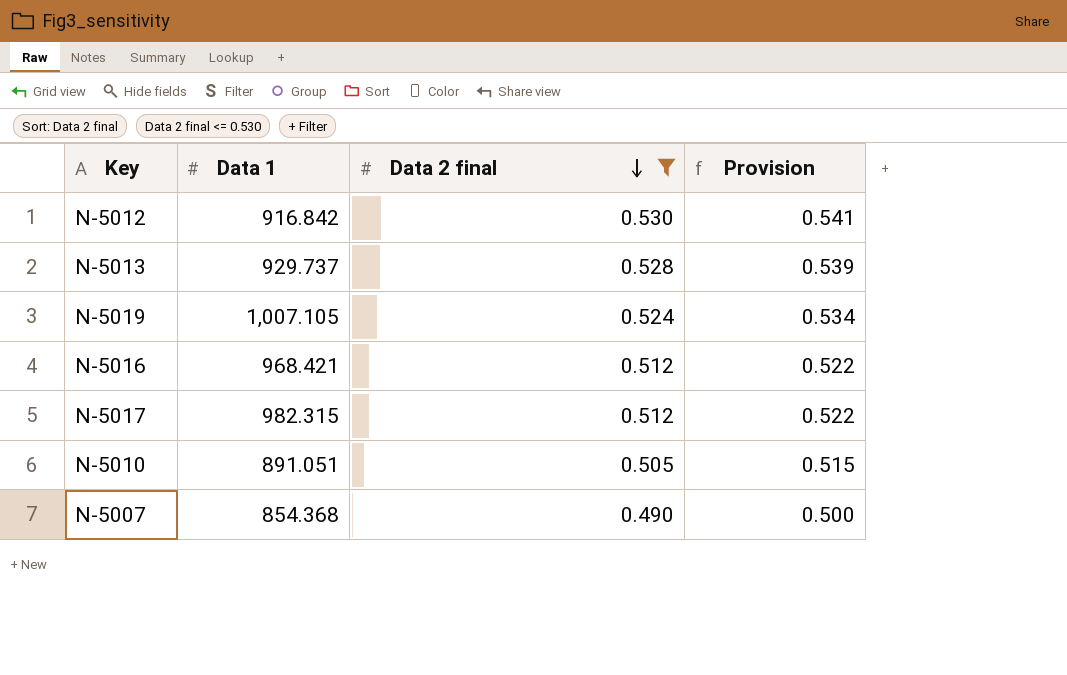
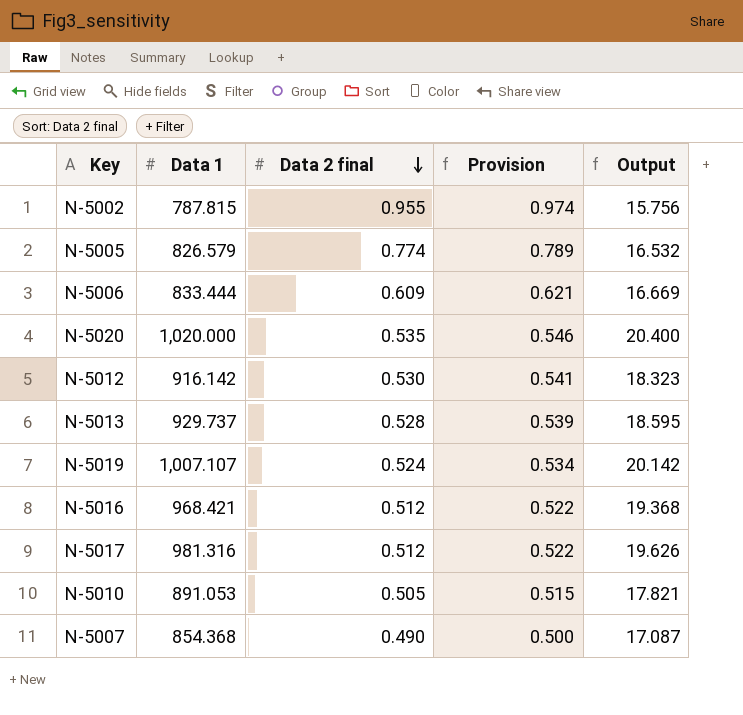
filter: Data 2 final <= 0.530 -> none
column Output | formula: none -> [Data 1] * 0.02
N-5012 | Data 1: 916.842 -> 916.142
N-5019 | Data 1: 1,007.105 -> 1,007.107
N-5017 | Data 1: 982.315 -> 981.316
N-5010 | Data 1: 891.051 -> 891.053

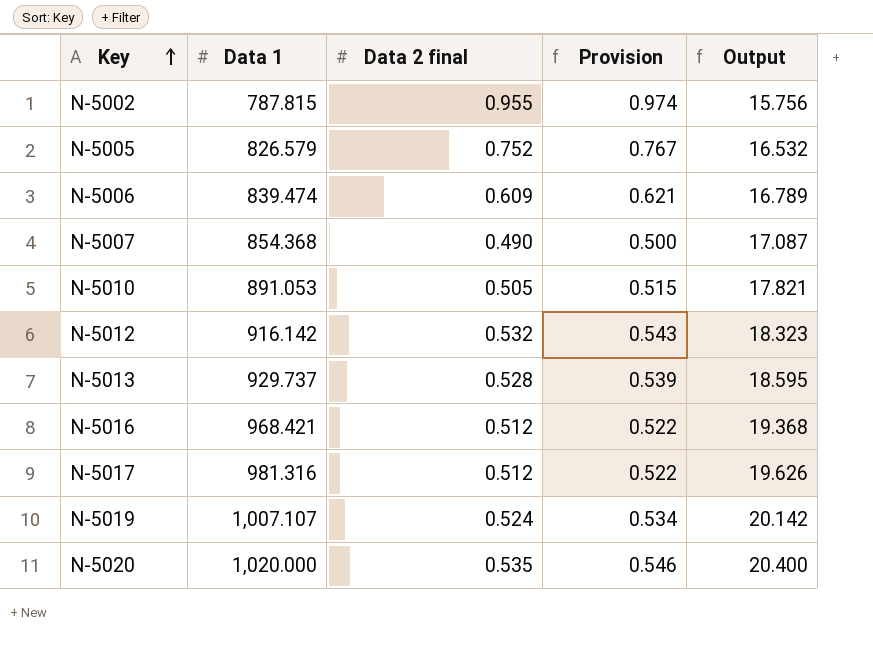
row order: Data 2 final descending -> Key ascending
N-5005 | Data 2 final: 0.774 -> 0.752
N-5005 | Provision: 0.789 -> 0.767
N-5006 | Data 1: 833.444 -> 839.474
N-5006 | Output: 16.669 -> 16.789
N-5012 | Data 2 final: 0.530 -> 0.532
N-5012 | Provision: 0.541 -> 0.543

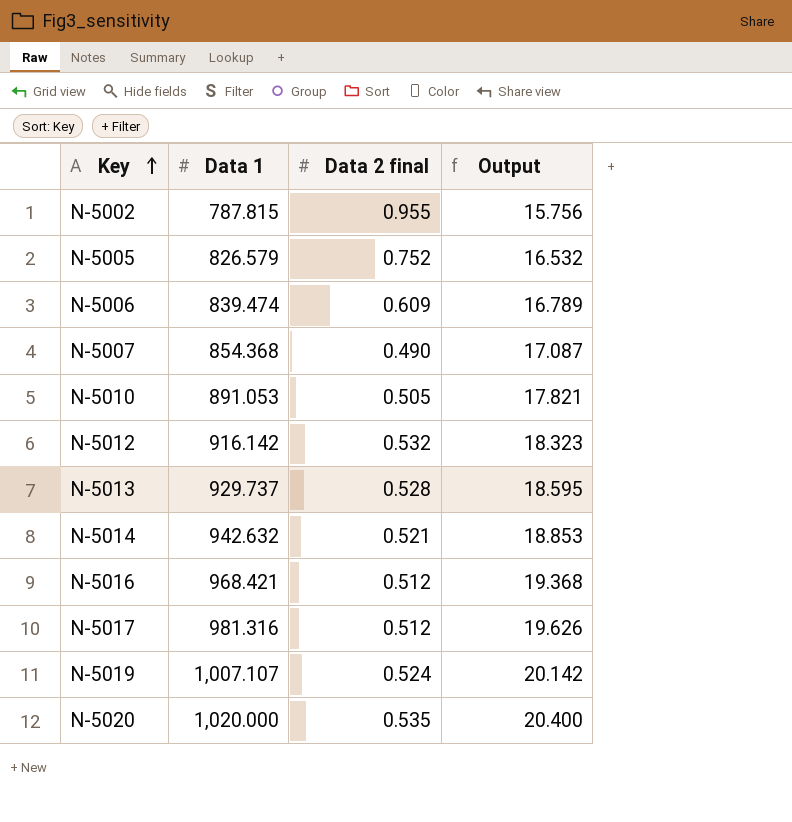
column Provision | formula: [Data 2 final] * 1.02 -> none
row N-5014: none -> 942.632 | 0.521 | 18.853

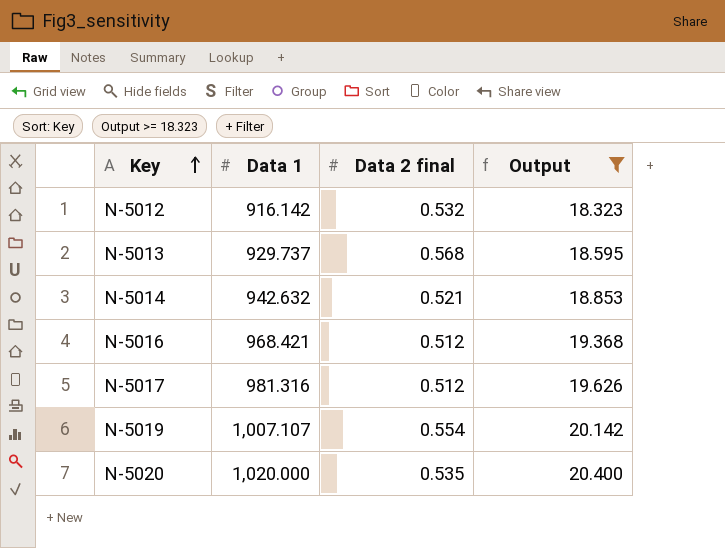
filter: none -> Output >= 18.323
N-5013 | Data 2 final: 0.528 -> 0.568
N-5019 | Data 2 final: 0.524 -> 0.554

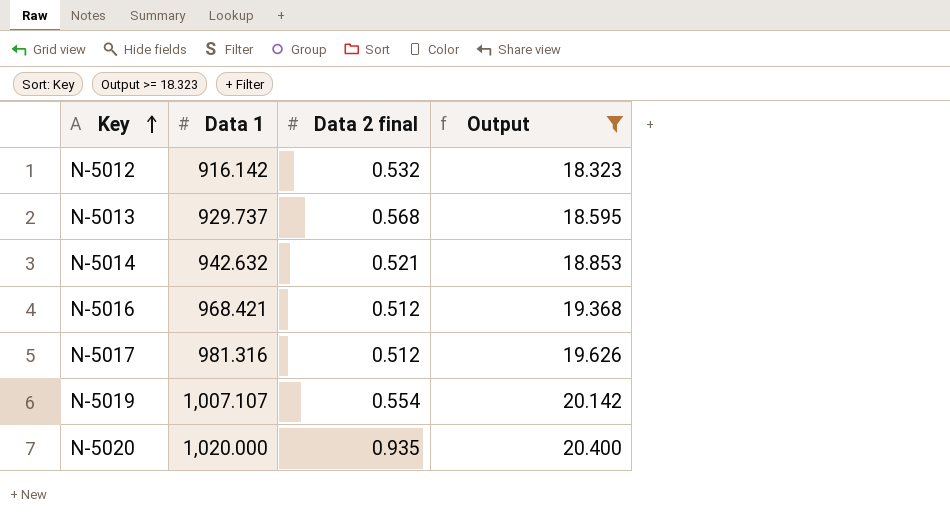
N-5020 | Data 2 final: 0.535 -> 0.935

